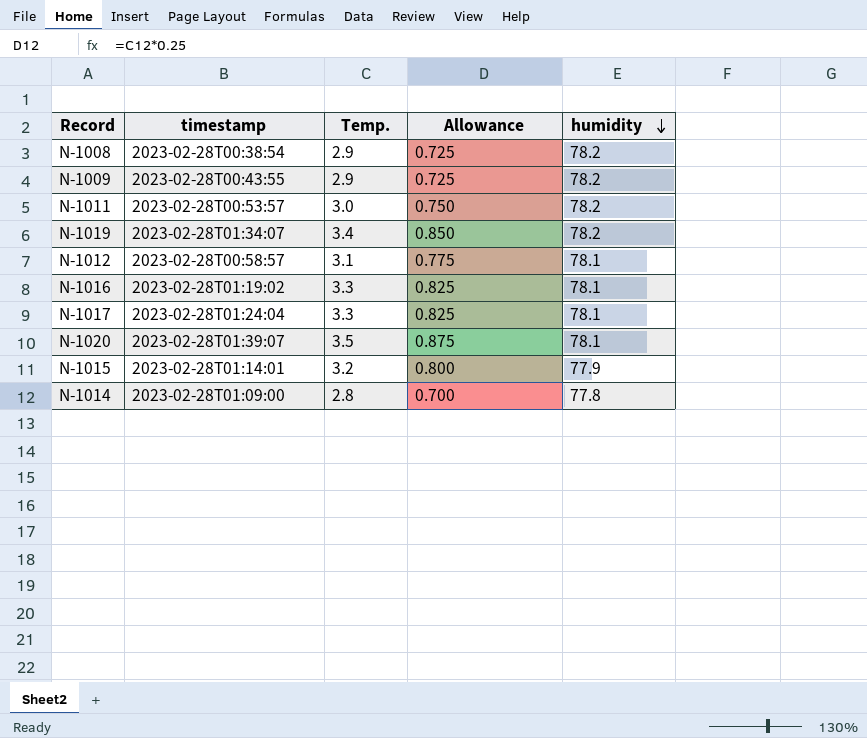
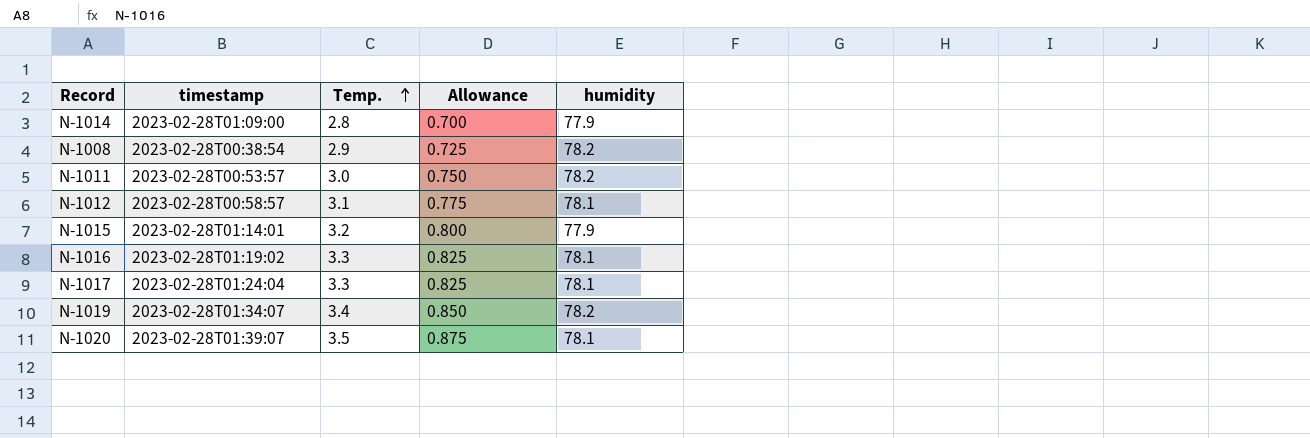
row order: humidity descending -> Temp. ascending
row N-1009: 2023-02-28T00:43:55 | 2.9 | 0.725 | 78.2 -> none
N-1014 | humidity: 77.8 -> 77.9

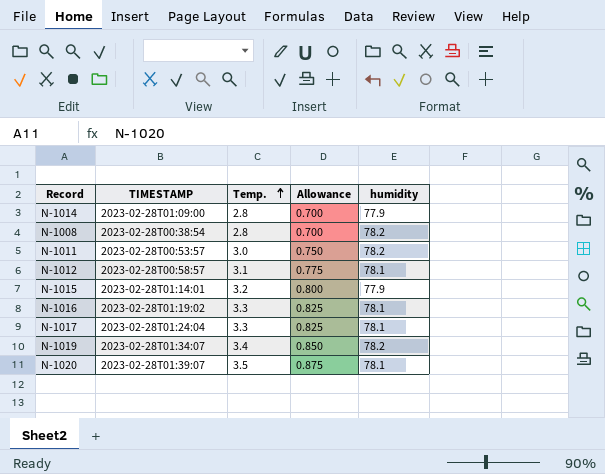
column name: timestamp -> TIMESTAMP
N-1008 | Temp.: 2.9 -> 2.8
N-1008 | Allowance: 0.725 -> 0.700

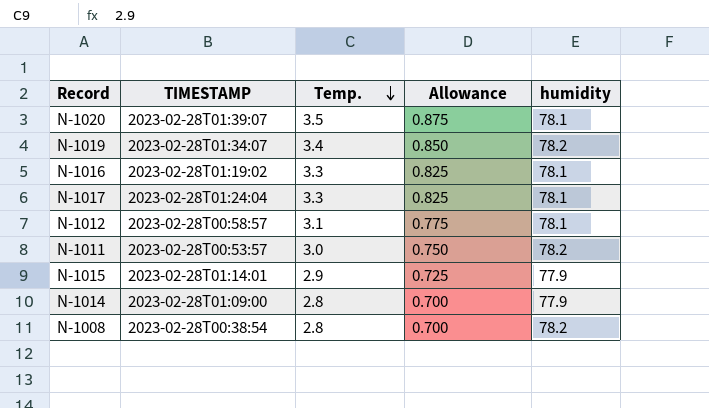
row order: Temp. ascending -> Temp. descending
N-1015 | Temp.: 3.2 -> 2.9
N-1015 | Allowance: 0.800 -> 0.725

